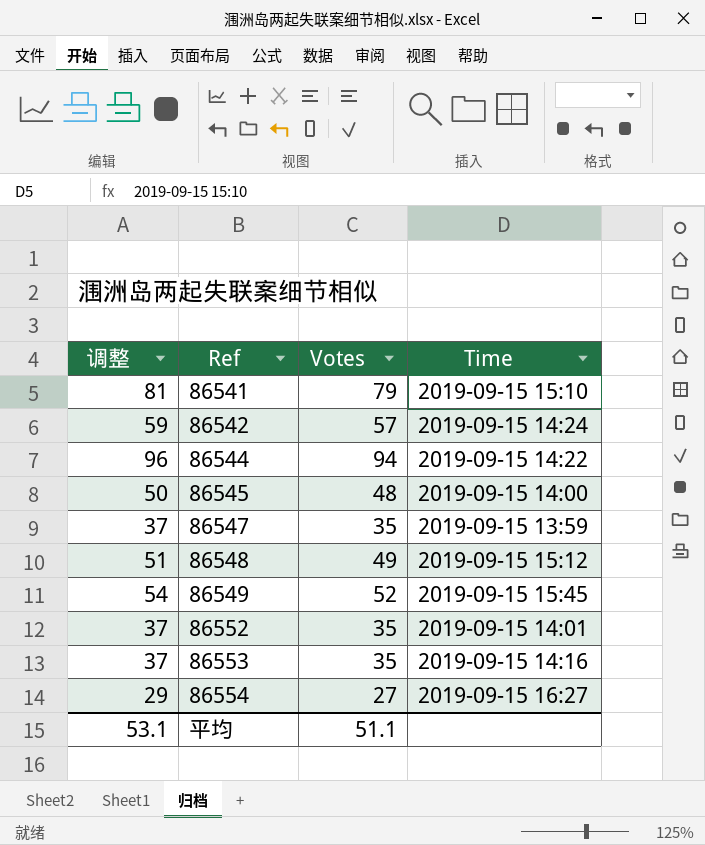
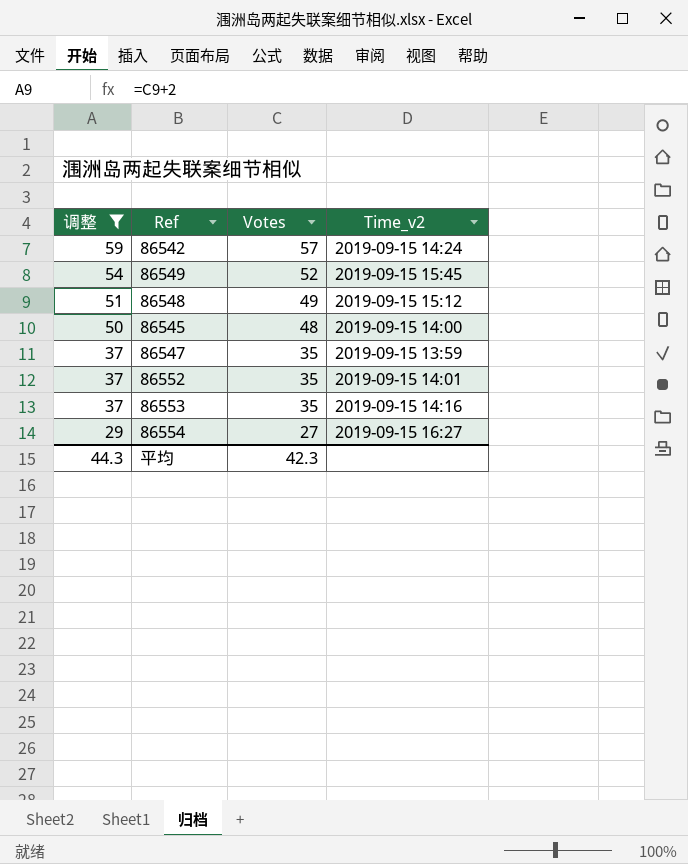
filter: none -> 调整 <= 59
row order: Ref ascending -> 调整 descending
column name: Time -> Time_v2
平均 | 调整: 53.1 -> 44.3
平均 | Votes: 51.1 -> 42.3

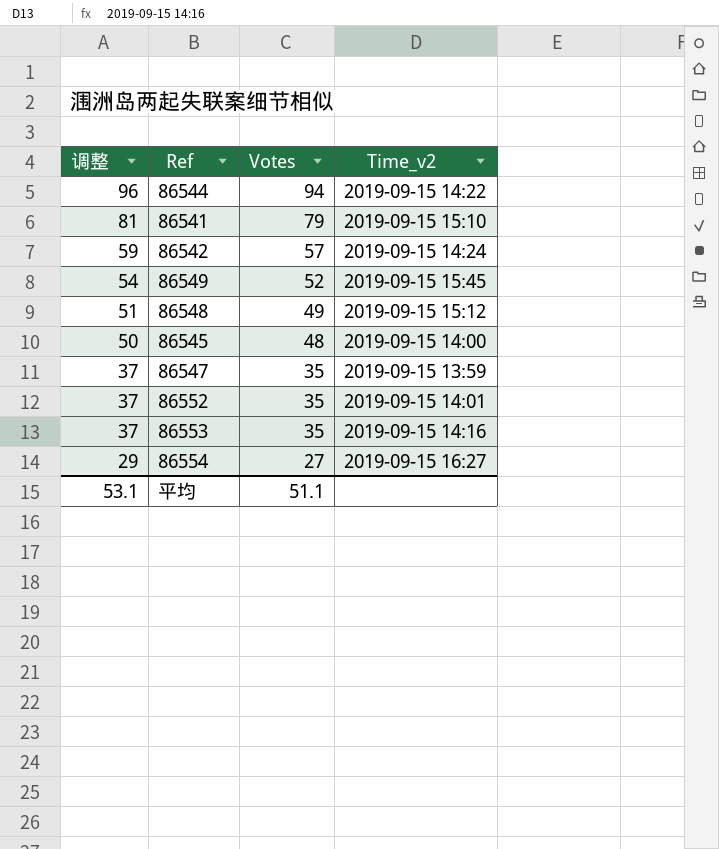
filter: 调整 <= 59 -> none
平均 | 调整: 44.3 -> 53.1
平均 | Votes: 42.3 -> 51.1

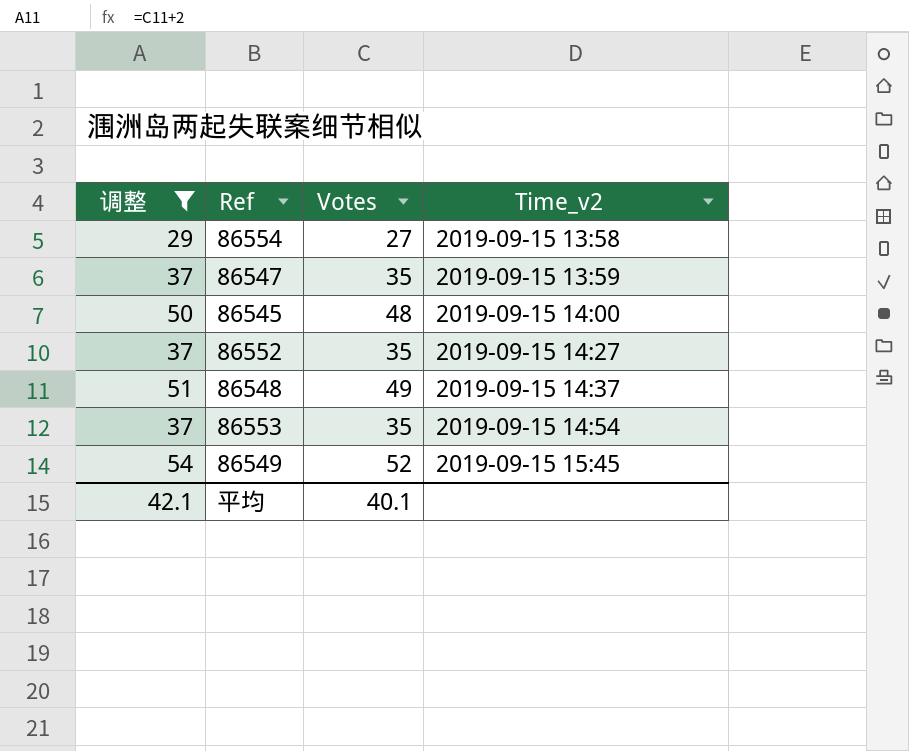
filter: none -> 调整 <= 54
row order: 调整 descending -> Time_v2 ascending
86554 | Time_v2: 2019-09-15 16:27 -> 2019-09-15 13:58
86552 | Time_v2: 2019-09-15 14:01 -> 2019-09-15 14:27
86548 | Time_v2: 2019-09-15 15:12 -> 2019-09-15 14:37
86553 | Time_v2: 2019-09-15 14:16 -> 2019-09-15 14:54
平均 | 调整: 53.1 -> 42.1
平均 | Votes: 51.1 -> 40.1

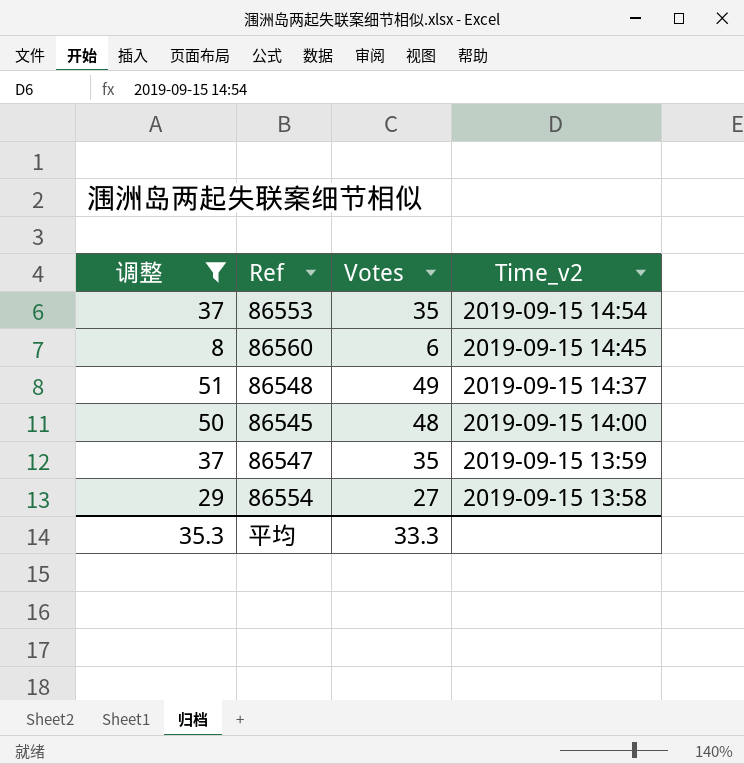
row order: Time_v2 ascending -> Time_v2 descending
row 86552: 37 | 35 | 2019-09-15 14:27 -> none
row 86549: 54 | 52 | 2019-09-15 15:45 -> none
row 86560: none -> 8 | 6 | 2019-09-15 14:45
平均 | 调整: 42.1 -> 35.3
平均 | Votes: 40.1 -> 33.3

